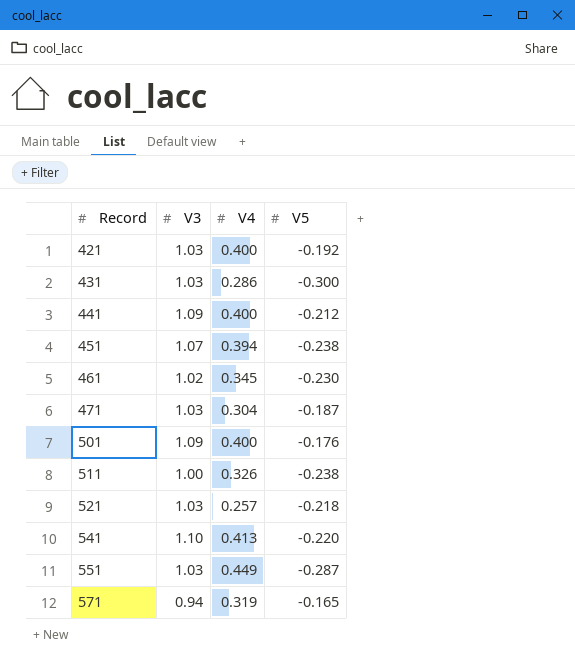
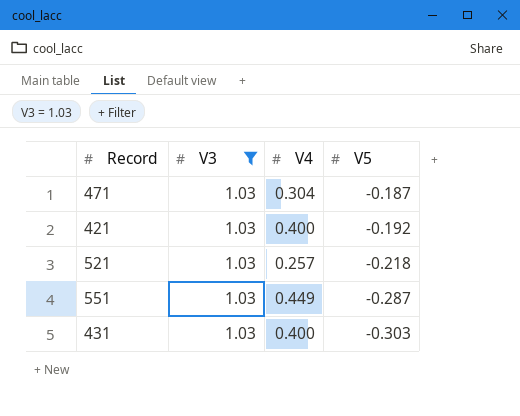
filter: none -> V3 = 1.03
row order: Record ascending -> V5 descending
431 | V4: 0.286 -> 0.400
431 | V5: -0.300 -> -0.303

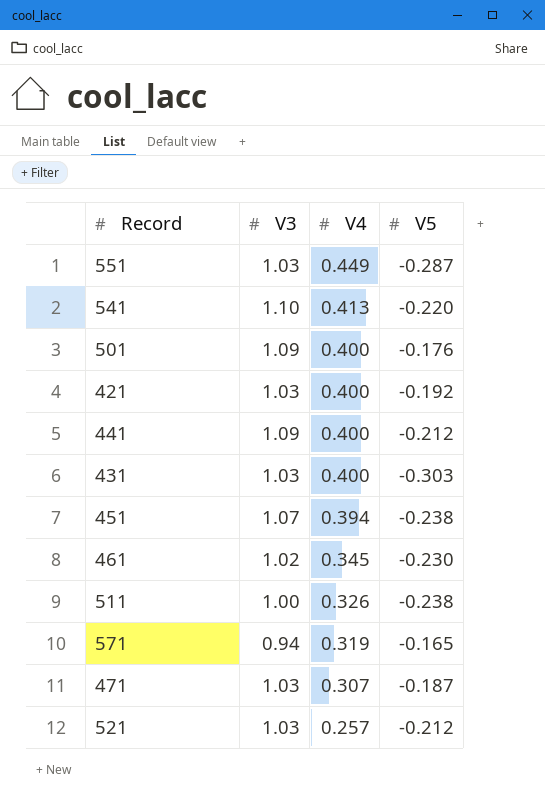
filter: V3 = 1.03 -> none
row order: V5 descending -> V4 descending
471 | V4: 0.304 -> 0.307
521 | V5: -0.218 -> -0.212

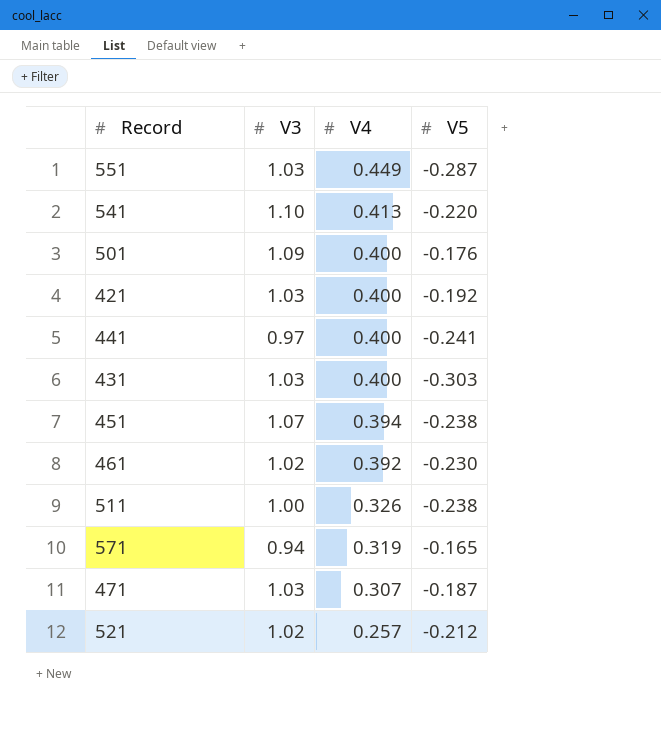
441 | V3: 1.09 -> 0.97
441 | V5: -0.212 -> -0.241
461 | V4: 0.345 -> 0.392
521 | V3: 1.03 -> 1.02

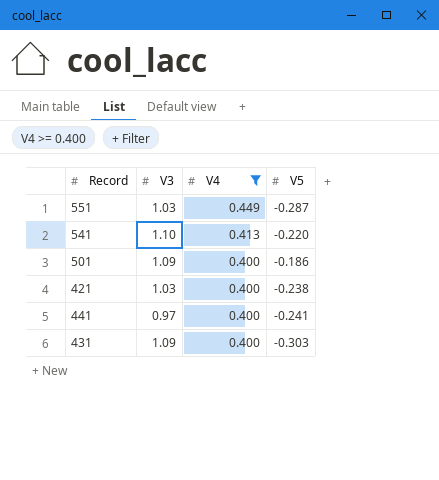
filter: none -> V4 >= 0.400
501 | V5: -0.176 -> -0.186
421 | V5: -0.192 -> -0.238
431 | V3: 1.03 -> 1.09

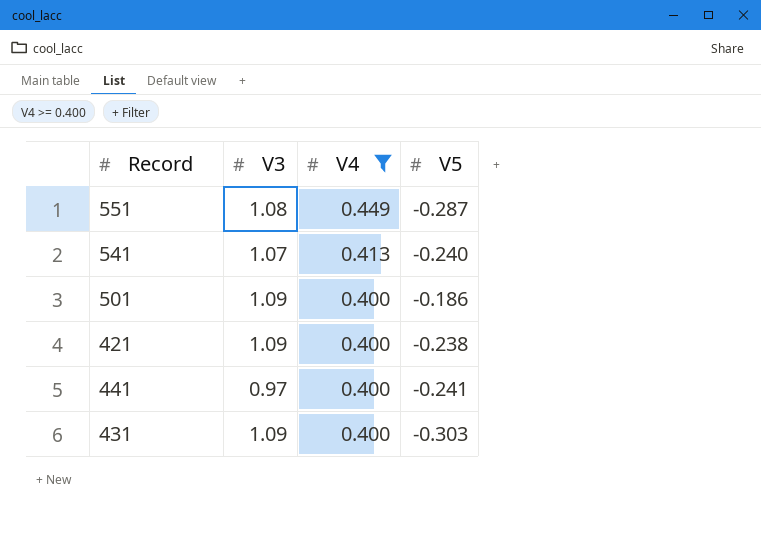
551 | V3: 1.03 -> 1.08
541 | V3: 1.10 -> 1.07
541 | V5: -0.220 -> -0.240
421 | V3: 1.03 -> 1.09

